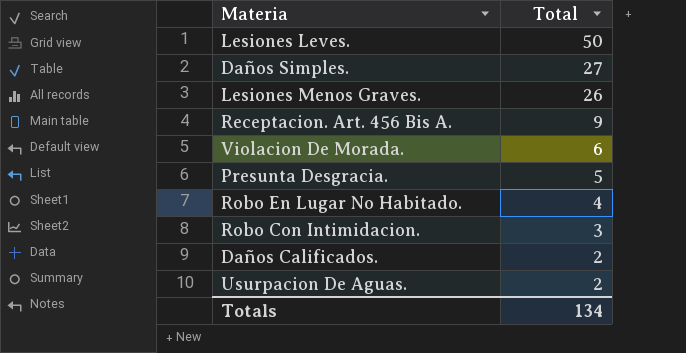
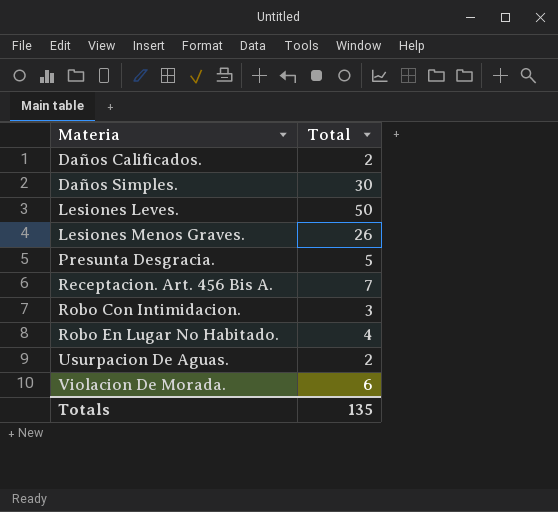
row order: Total descending -> Materia ascending
Daños Simples. | Total: 27 -> 30
Receptacion. Art. 456 Bis A. | Total: 9 -> 7
Totals | Total: 134 -> 135

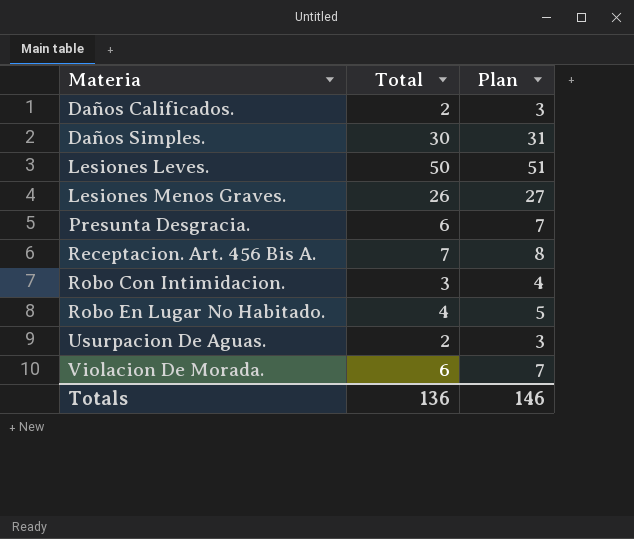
column Plan | formula: none -> [Total] + 1
Presunta Desgracia. | Total: 5 -> 6
Totals | Total: 135 -> 136

